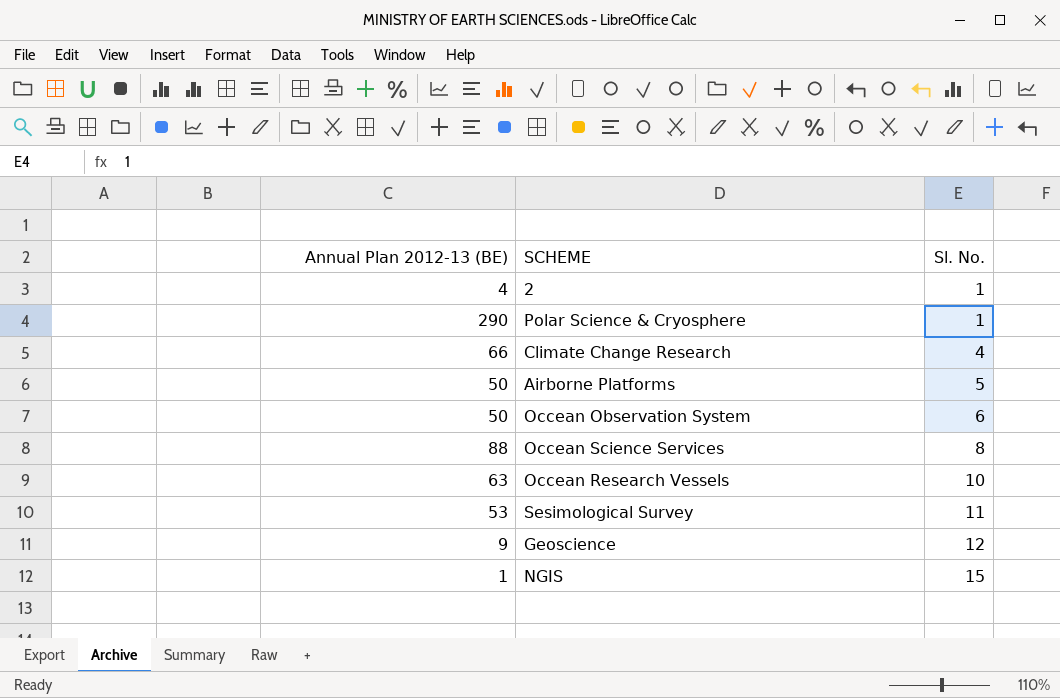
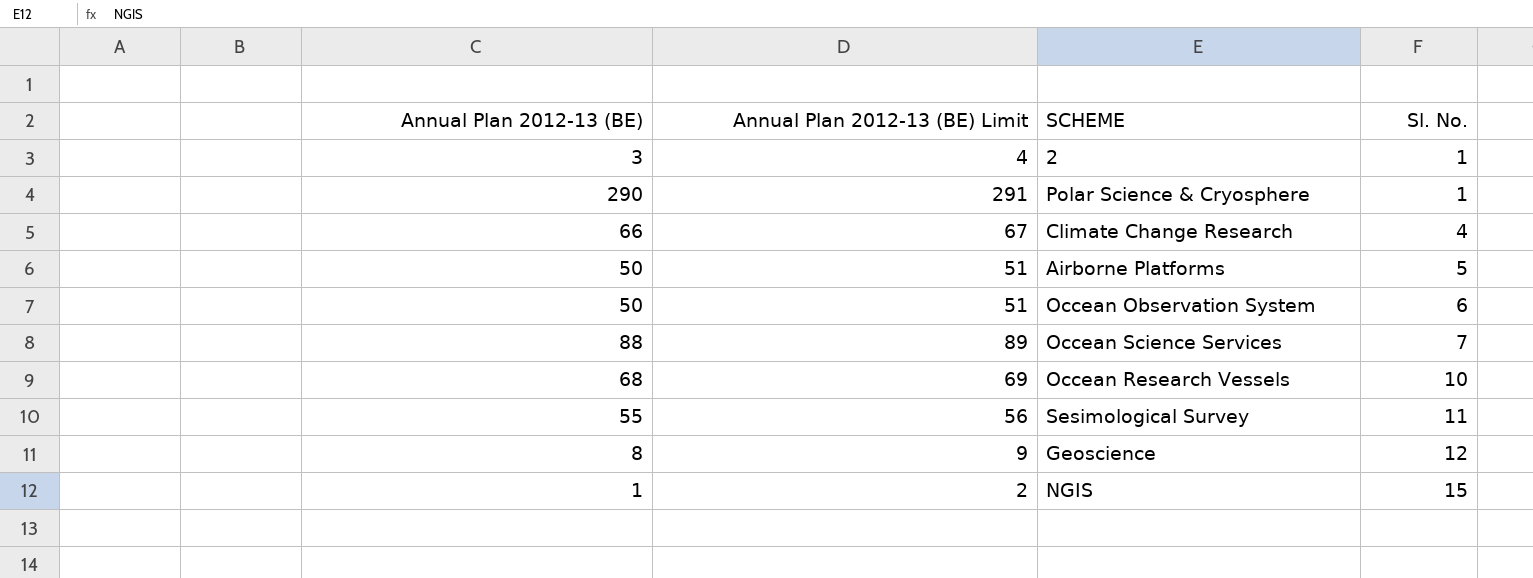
column Annual Plan 2012-13 (BE) Limit | formula: none -> [Annual Plan 2012-13 (BE)] + 1
2 | Annual Plan 2012-13 (BE): 4 -> 3
Occean Science Services | Sl. No.: 8 -> 7
Occean Research Vessels | Annual Plan 2012-13 (BE): 63 -> 68
Sesimological Survey | Annual Plan 2012-13 (BE): 53 -> 55
Geoscience | Annual Plan 2012-13 (BE): 9 -> 8

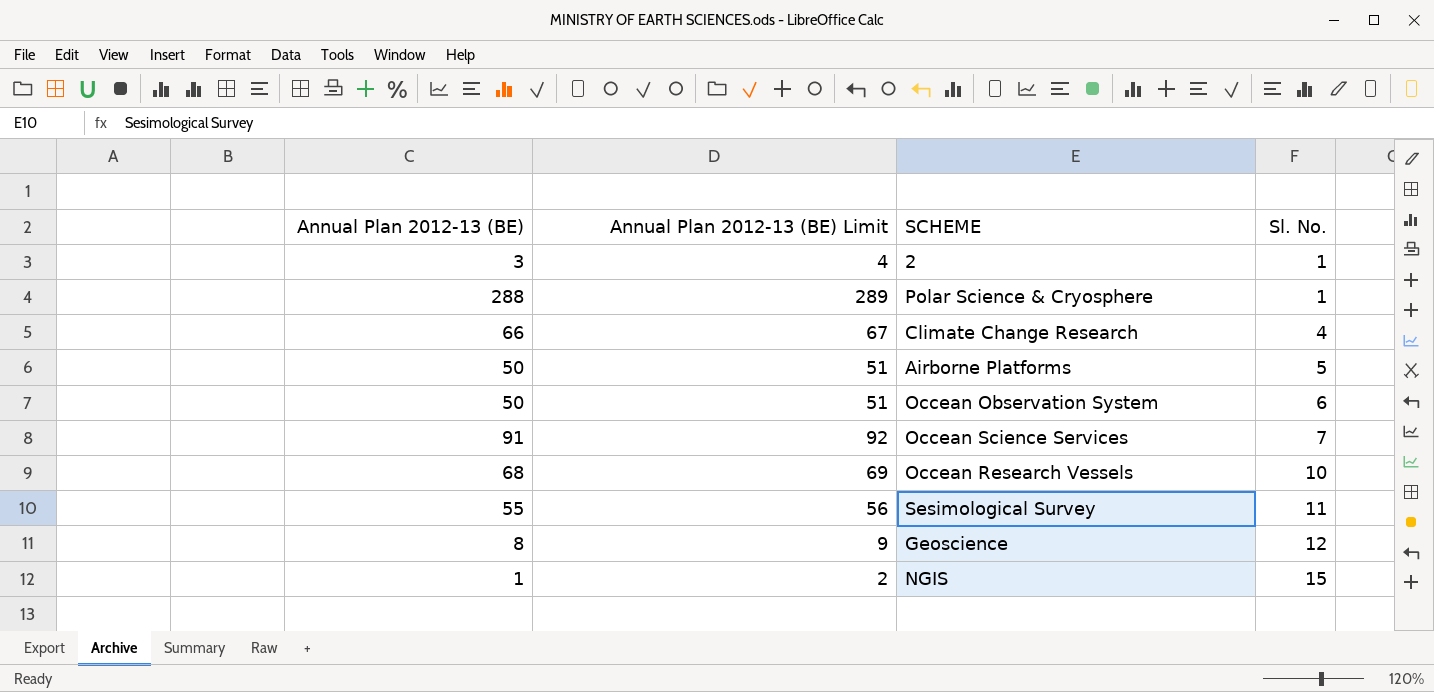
Polar Science & Cryosphere | Annual Plan 2012-13 (BE): 290 -> 288
Polar Science & Cryosphere | Annual Plan 2012-13 (BE) Limit: 291 -> 289
Occean Science Services | Annual Plan 2012-13 (BE): 88 -> 91
Occean Science Services | Annual Plan 2012-13 (BE) Limit: 89 -> 92

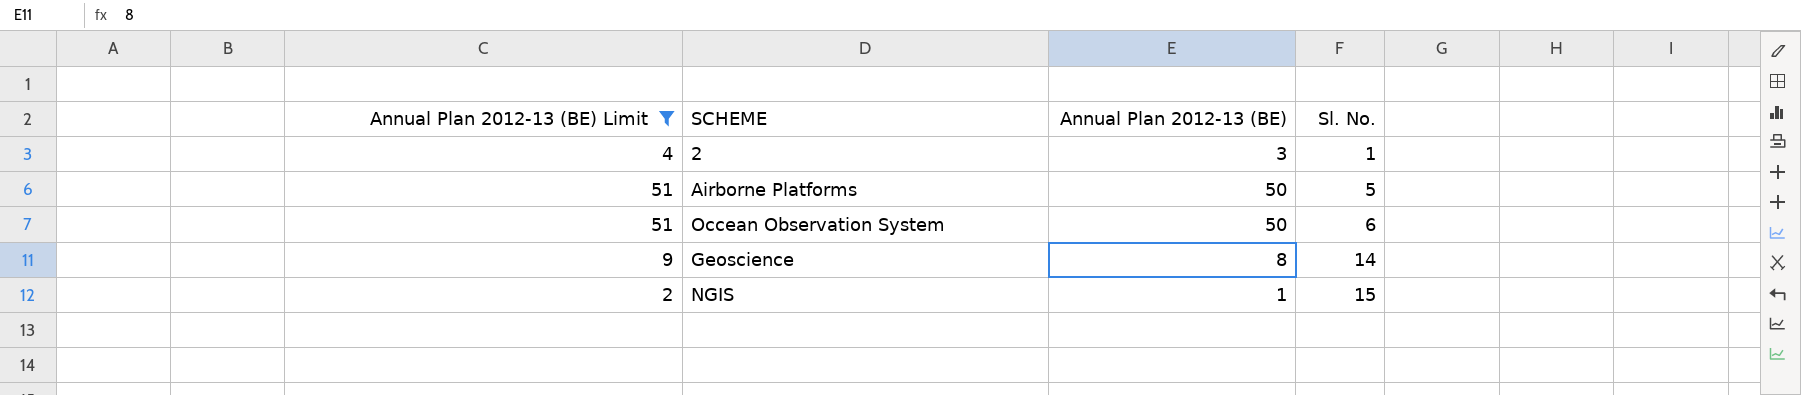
filter: none -> Annual Plan 2012-13 (BE) Limit <= 51
column Annual Plan 2012-13 (BE) | position: 1 -> 3
Geoscience | Sl. No.: 12 -> 14

